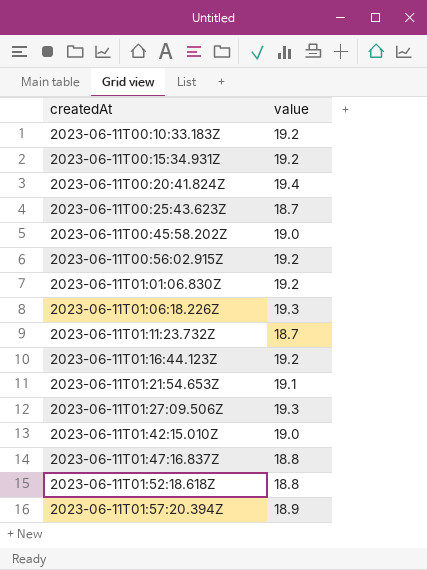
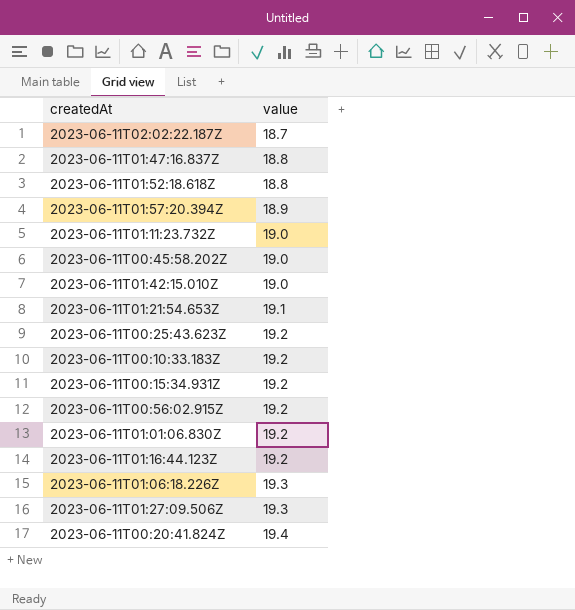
row order: createdAt ascending -> value ascending
row 2023-06-11T02:02:22.187Z: none -> 18.7
2023-06-11T01:11:23.732Z | value: 18.7 -> 19.0
2023-06-11T00:25:43.623Z | value: 18.7 -> 19.2

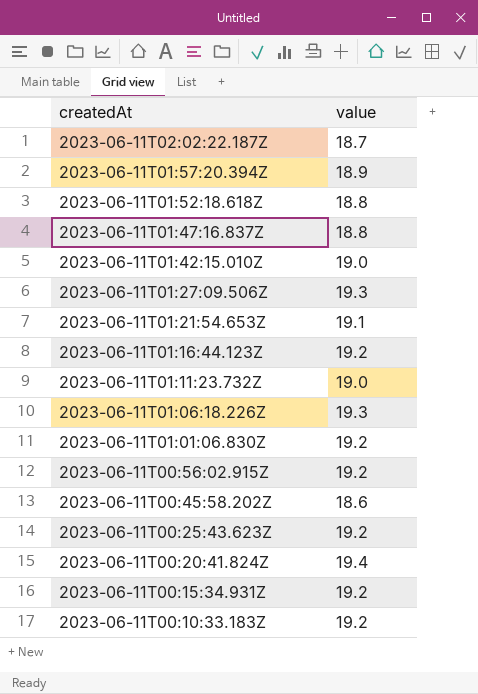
row order: value ascending -> createdAt descending
2023-06-11T00:45:58.202Z | value: 19.0 -> 18.6

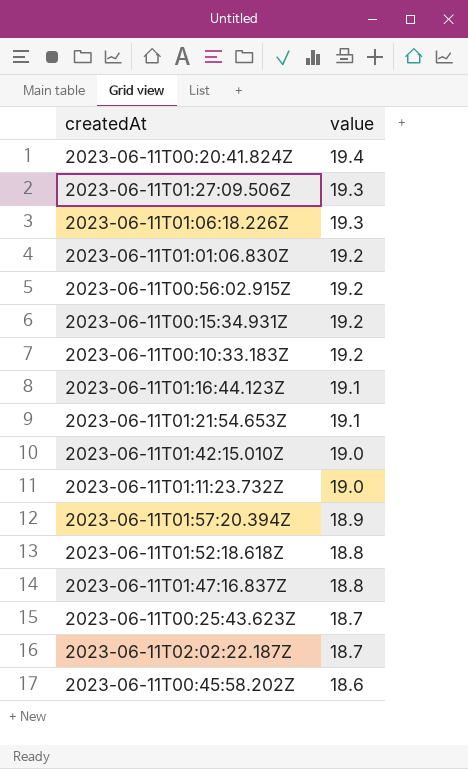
row order: createdAt descending -> value descending
2023-06-11T01:16:44.123Z | value: 19.2 -> 19.1
2023-06-11T00:25:43.623Z | value: 19.2 -> 18.7

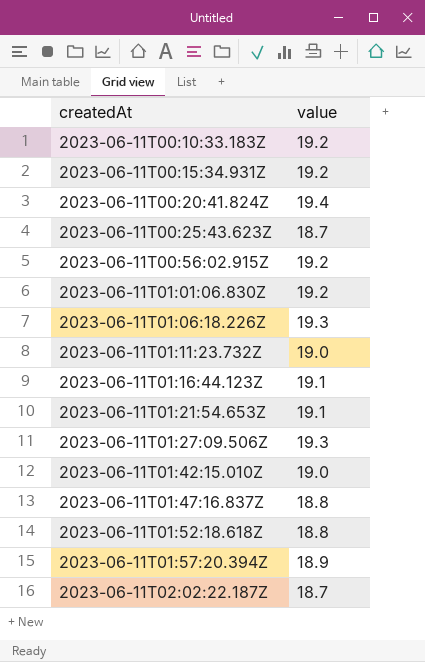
row order: value descending -> createdAt ascending
row 2023-06-11T00:45:58.202Z: 18.6 -> none

